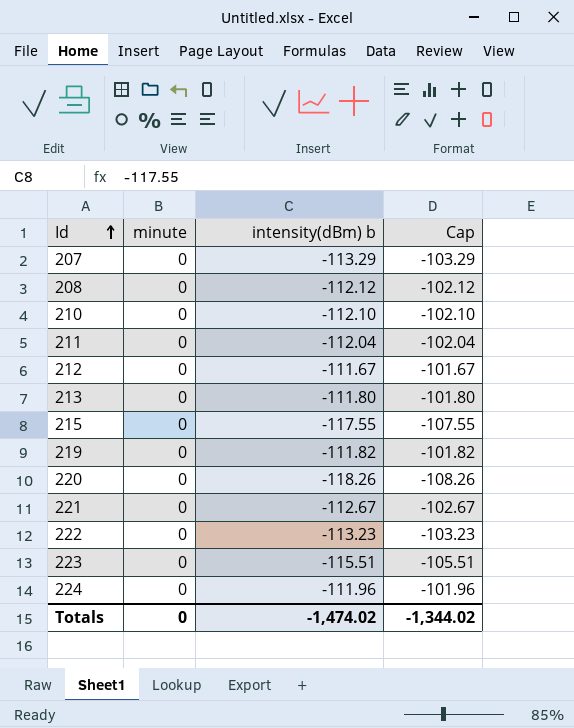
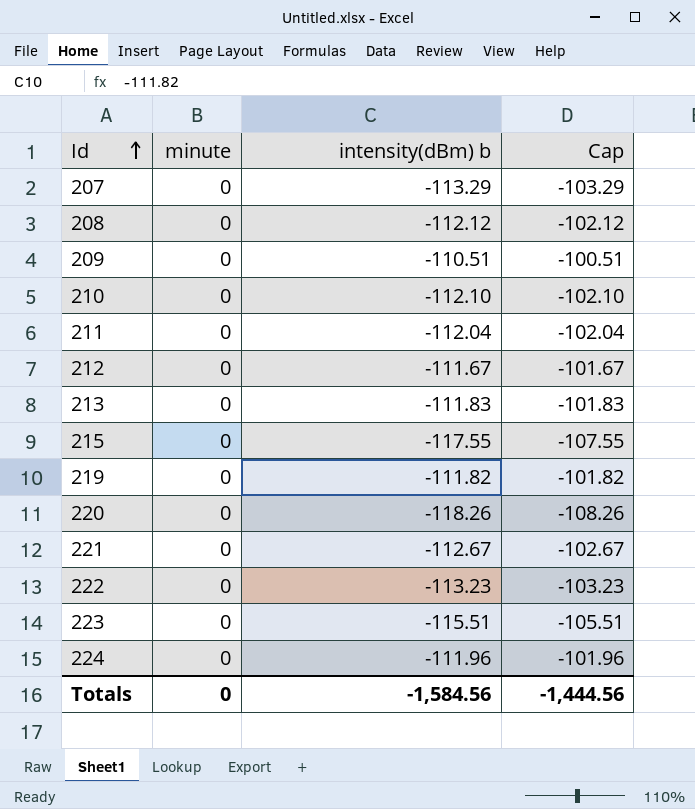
row 209: none -> 0 | -110.51 | -100.51
213 | intensity(dBm) b: -111.80 -> -111.83
213 | Cap: -101.80 -> -101.83
Totals | intensity(dBm) b: -1,474.02 -> -1,584.56
Totals | Cap: -1,344.02 -> -1,444.56

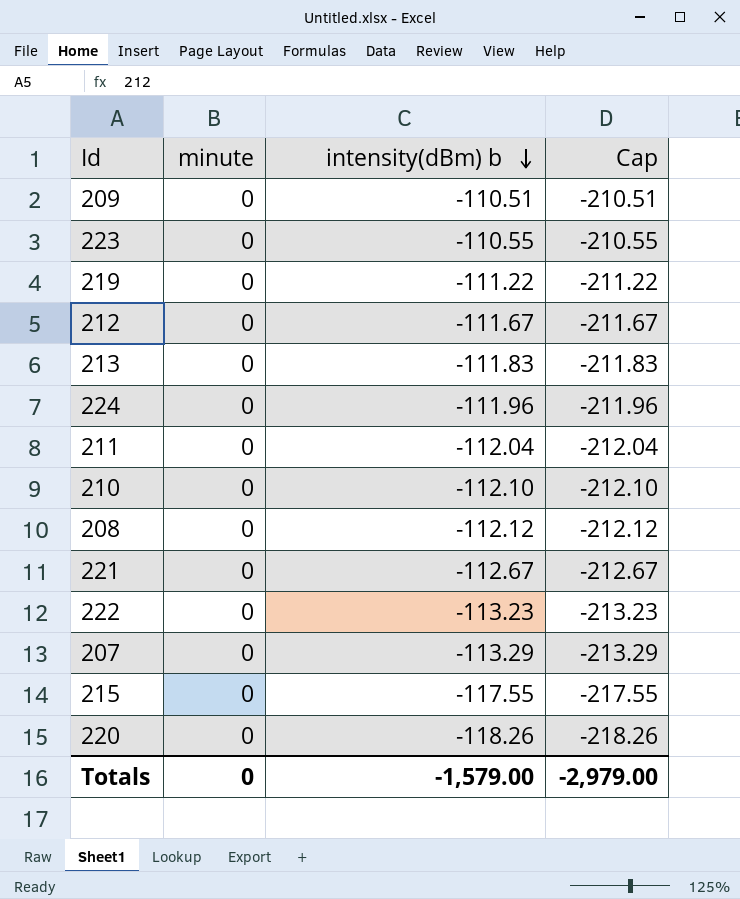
row order: Id ascending -> intensity(dBm) b descending
column Cap | formula: [intensity(dBm) b] + 10 -> [intensity(dBm) b] - 100
223 | intensity(dBm) b: -115.51 -> -110.55
219 | intensity(dBm) b: -111.82 -> -111.22
Totals | intensity(dBm) b: -1,584.56 -> -1,579.00
Totals | Cap: -1,444.56 -> -2,979.00

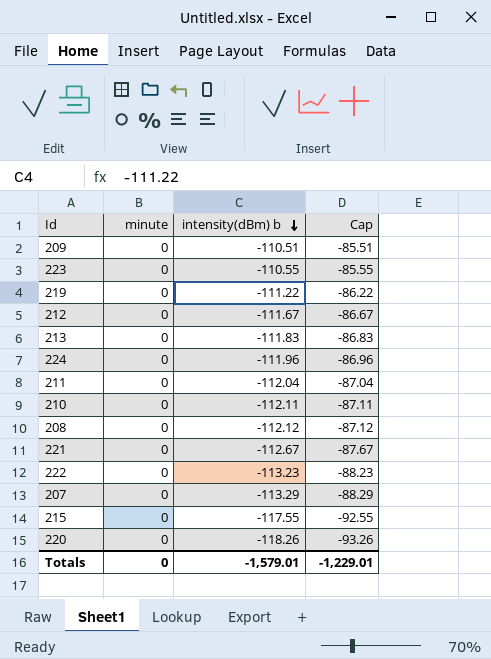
column Cap | formula: [intensity(dBm) b] - 100 -> [intensity(dBm) b] + 25
210 | intensity(dBm) b: -112.10 -> -112.11
Totals | intensity(dBm) b: -1,579.00 -> -1,579.01
Totals | Cap: -2,979.00 -> -1,229.01

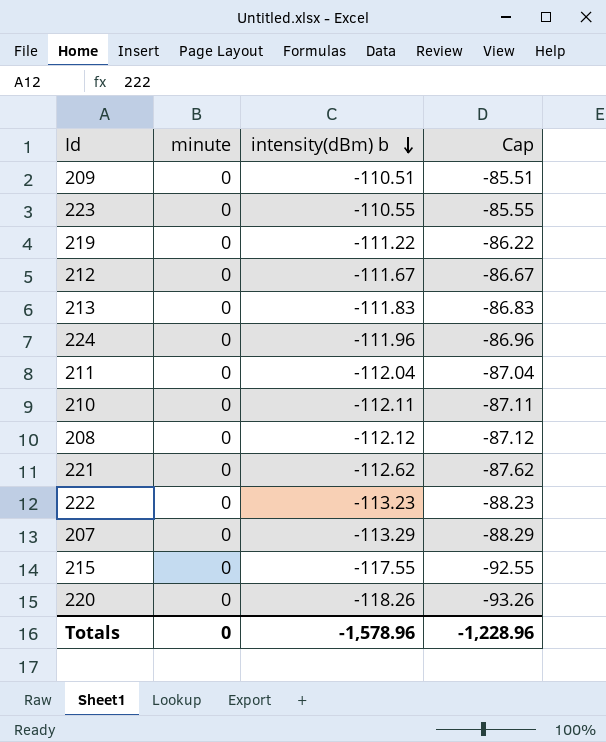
221 | intensity(dBm) b: -112.67 -> -112.62
221 | Cap: -87.67 -> -87.62
Totals | intensity(dBm) b: -1,579.01 -> -1,578.96
Totals | Cap: -1,229.01 -> -1,228.96

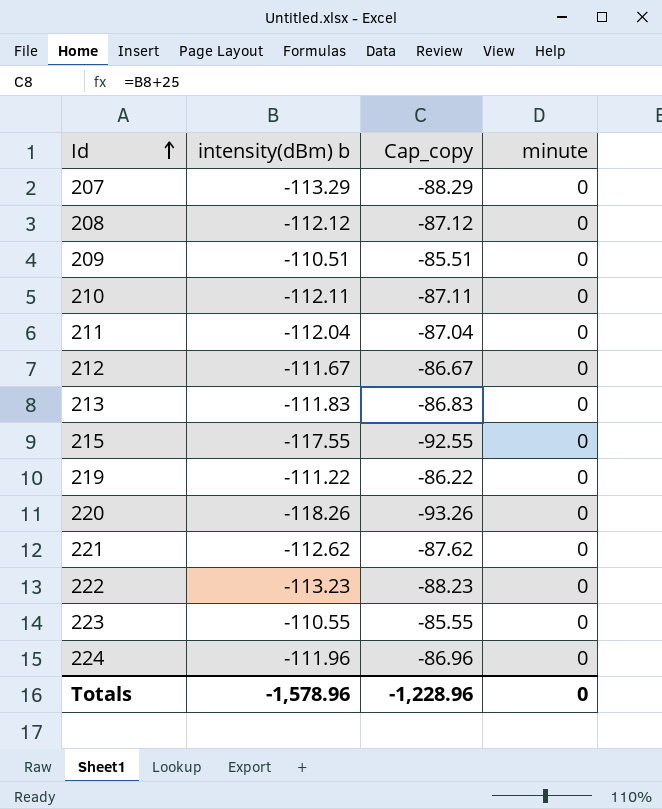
row order: intensity(dBm) b descending -> Id ascending
column name: Cap -> Cap_copy
column minute | position: 2 -> 4

